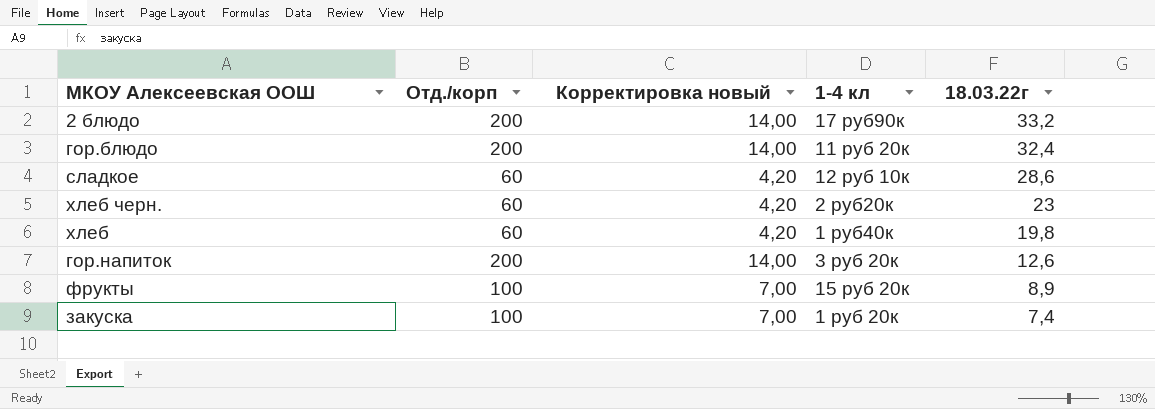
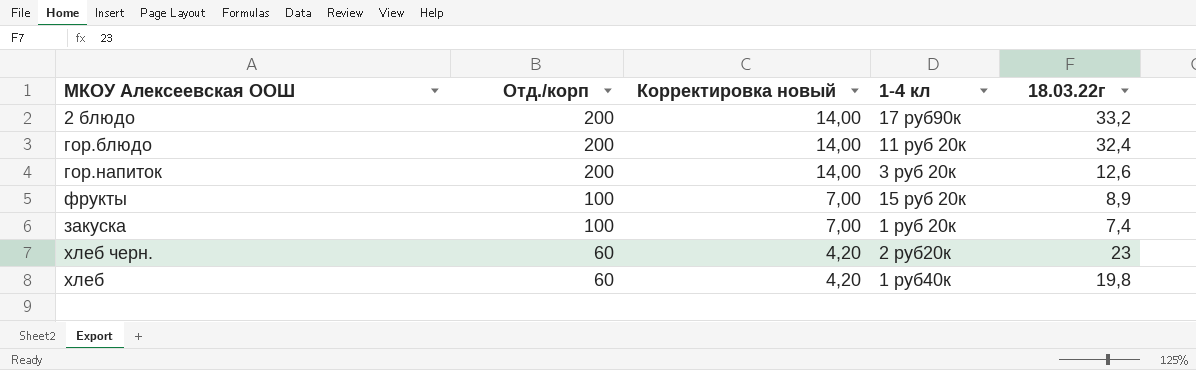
row order: 18.03.22г descending -> Отд./корп descending
row сладкое: 60 | 4,20 | 12 руб 10к | 28,6 -> none

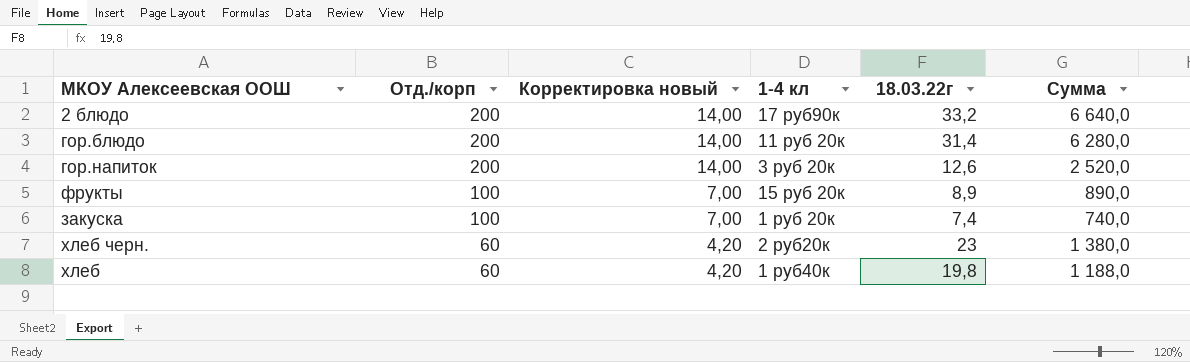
column Сумма | formula: none -> [Отд./корп] * [18.03.22г]
гор.блюдо | 18.03.22г: 32,4 -> 31,4

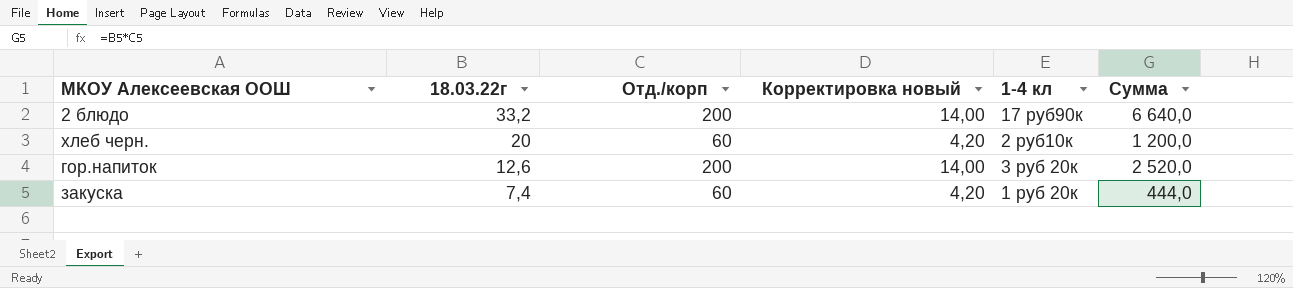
row order: Отд./корп descending -> 18.03.22г descending
column 18.03.22г | position: 5 -> 2
row гор.блюдо: 200 | 14,00 | 11 руб 20к | 31,4 | 6 280,0 -> none
row фрукты: 100 | 7,00 | 15 руб 20к | 8,9 | 890,0 -> none
row хлеб: 60 | 4,20 | 1 руб40к | 19,8 | 1 188,0 -> none
хлеб черн. | 18.03.22г: 23 -> 20
хлеб черн. | 1-4 кл: 2 руб20к -> 2 руб10к
хлеб черн. | Сумма: 1 380,0 -> 1 200,0
закуска | Отд./корп: 100 -> 60
закуска | Корректировка новый: 7,00 -> 4,20
закуска | Сумма: 740,0 -> 444,0

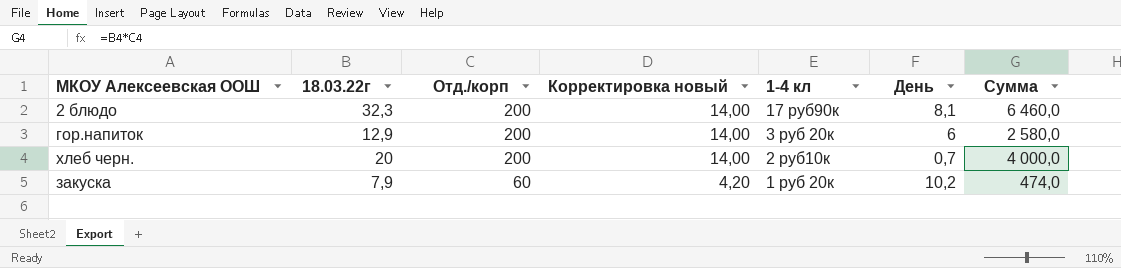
row order: 18.03.22г descending -> Отд./корп descending
column День | position: none -> 6
2 блюдо | 18.03.22г: 33,2 -> 32,3
2 блюдо | Сумма: 6 640,0 -> 6 460,0
гор.напиток | 18.03.22г: 12,6 -> 12,9
гор.напиток | Сумма: 2 520,0 -> 2 580,0
хлеб черн. | Отд./корп: 60 -> 200
хлеб черн. | Корректировка новый: 4,20 -> 14,00
хлеб черн. | Сумма: 1 200,0 -> 4 000,0
закуска | 18.03.22г: 7,4 -> 7,9
закуска | Сумма: 444,0 -> 474,0

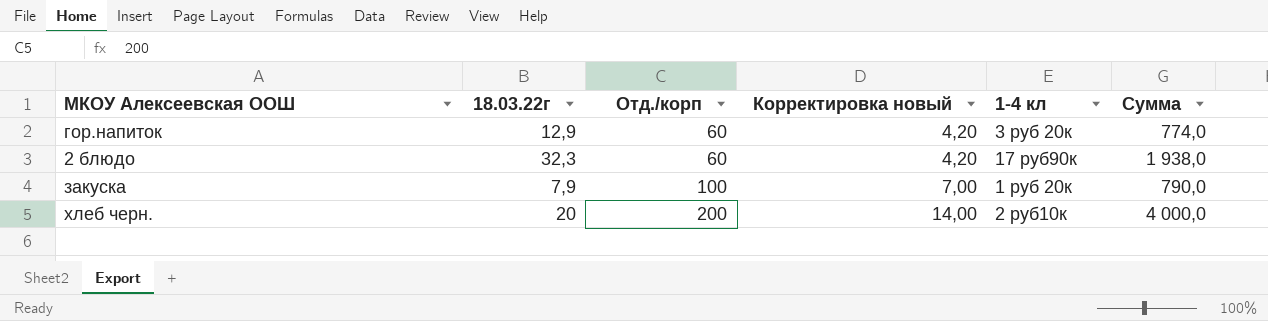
row order: Отд./корп descending -> Отд./корп ascending
column День | position: 6 -> none
гор.напиток | Отд./корп: 200 -> 60
гор.напиток | Корректировка новый: 14,00 -> 4,20
гор.напиток | Сумма: 2 580,0 -> 774,0
2 блюдо | Отд./корп: 200 -> 60
2 блюдо | Корректировка новый: 14,00 -> 4,20
2 блюдо | Сумма: 6 460,0 -> 1 938,0
закуска | Отд./корп: 60 -> 100
закуска | Корректировка новый: 4,20 -> 7,00
закуска | Сумма: 474,0 -> 790,0

